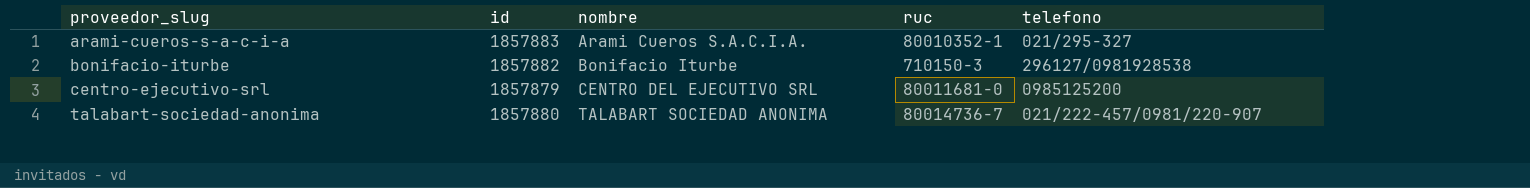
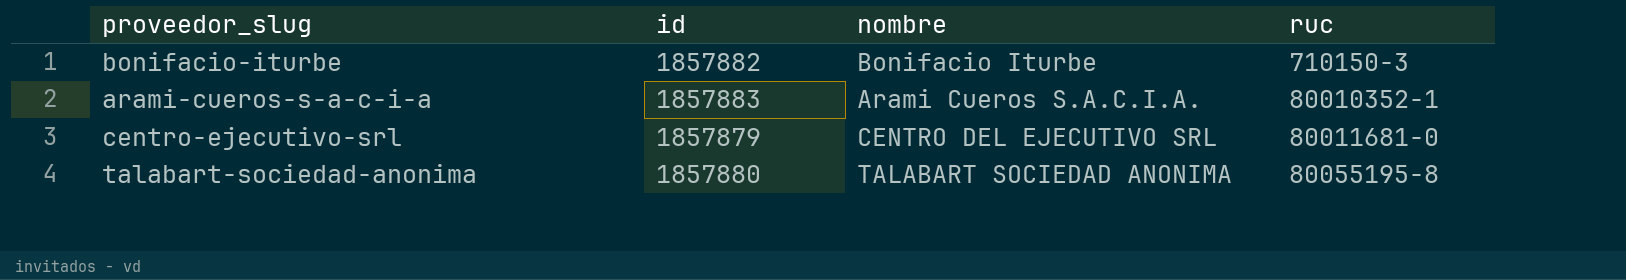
row order: proveedor_slug ascending -> ruc ascending
column telefono | position: 5 -> none
talabart-sociedad-anonima | ruc: 80014736-7 -> 80055195-8

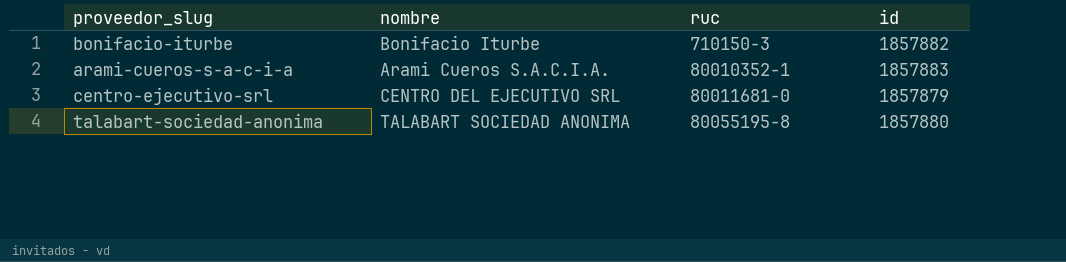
column id | position: 2 -> 4

